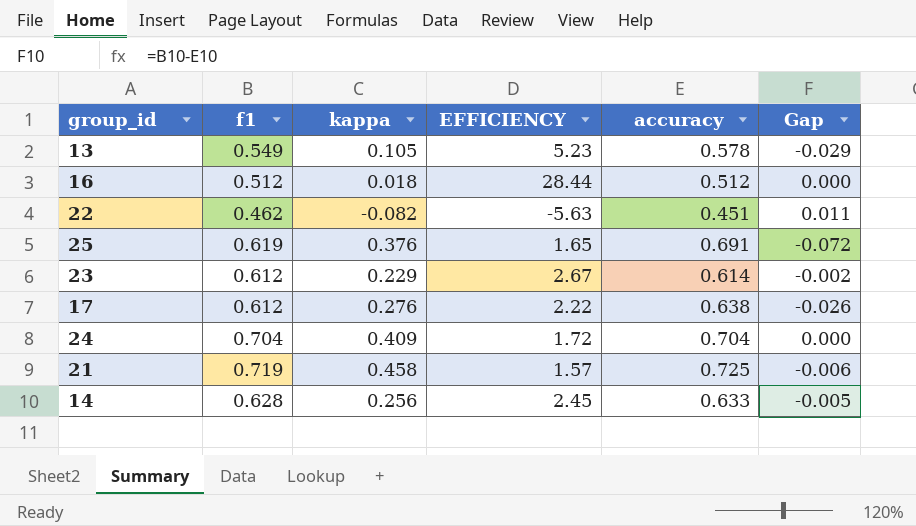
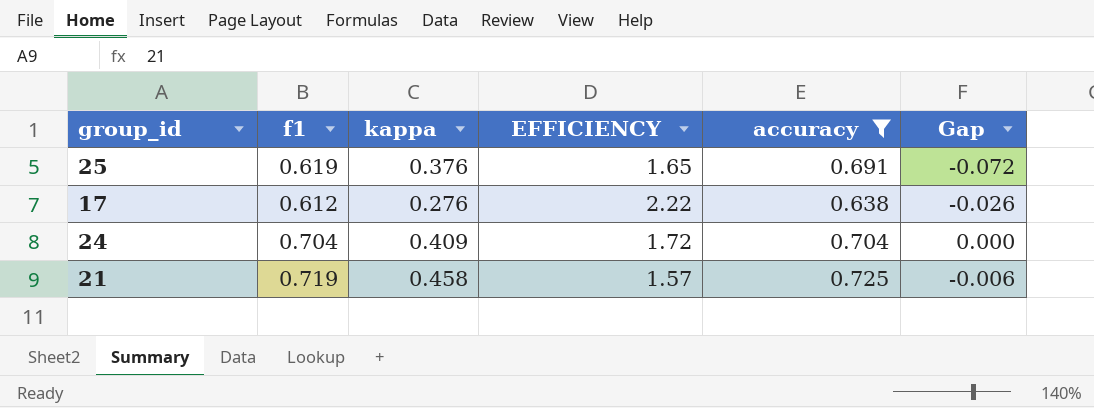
filter: none -> accuracy >= 0.638

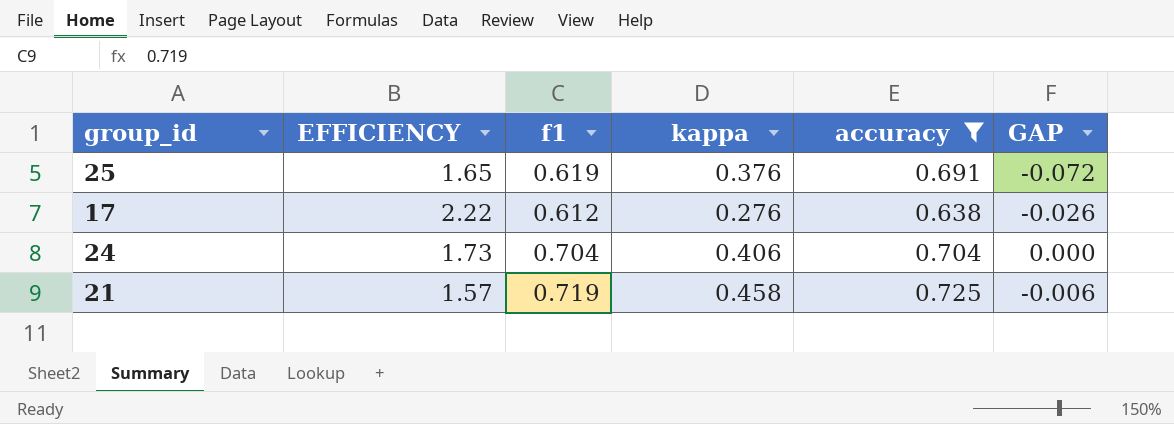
column EFFICIENCY | position: 4 -> 2
column name: Gap -> GAP
24 | EFFICIENCY: 1.72 -> 1.73
24 | kappa: 0.409 -> 0.406

